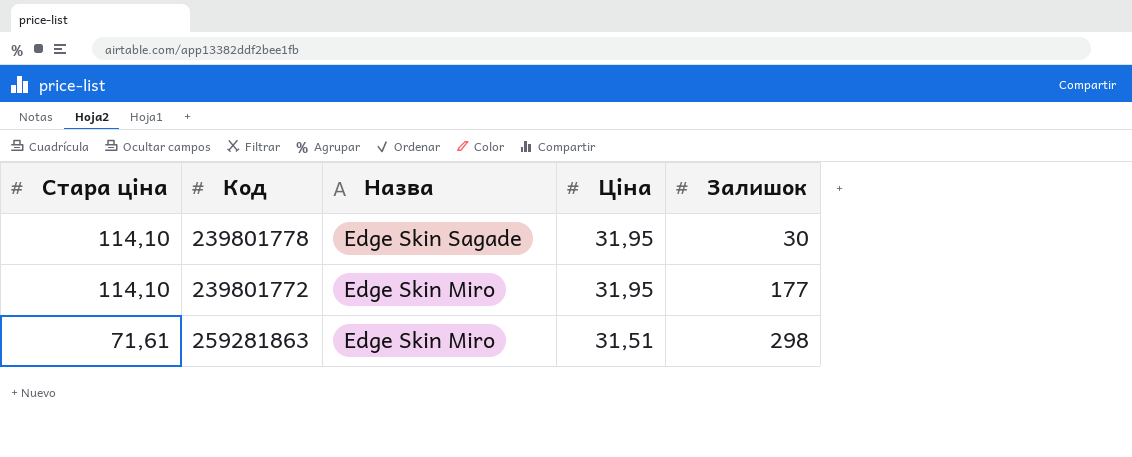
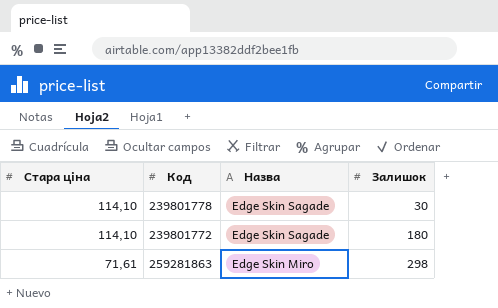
column Ціна | position: 4 -> none
239801772 | Назва: Edge Skin Miro -> Edge Skin Sagade
239801772 | Залишок: 177 -> 180

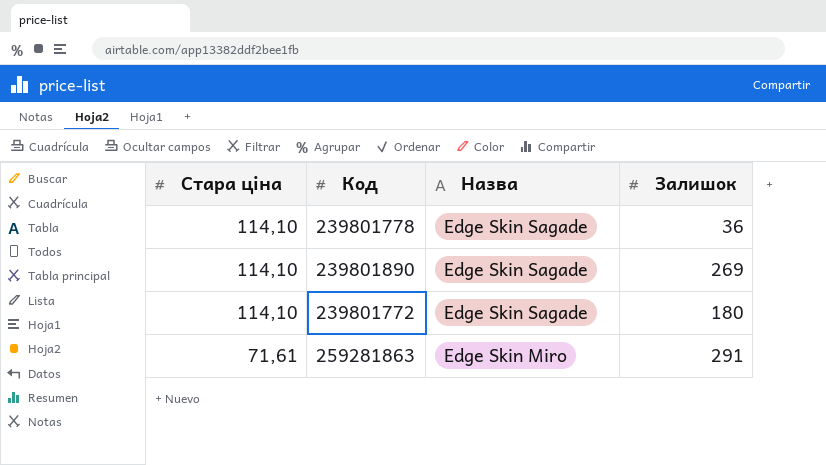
239801778 | Залишок: 30 -> 36
row 239801890: none -> 114,10 | Edge Skin Sagade | 269
259281863 | Залишок: 298 -> 291

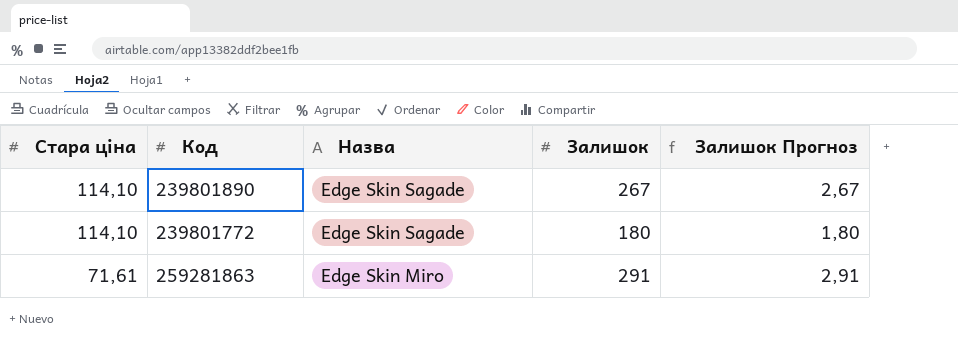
column Залишок Прогноз | formula: none -> [Залишок] * 0,01
row 239801778: 114,10 | Edge Skin Sagade | 36 -> none
239801890 | Залишок: 269 -> 267

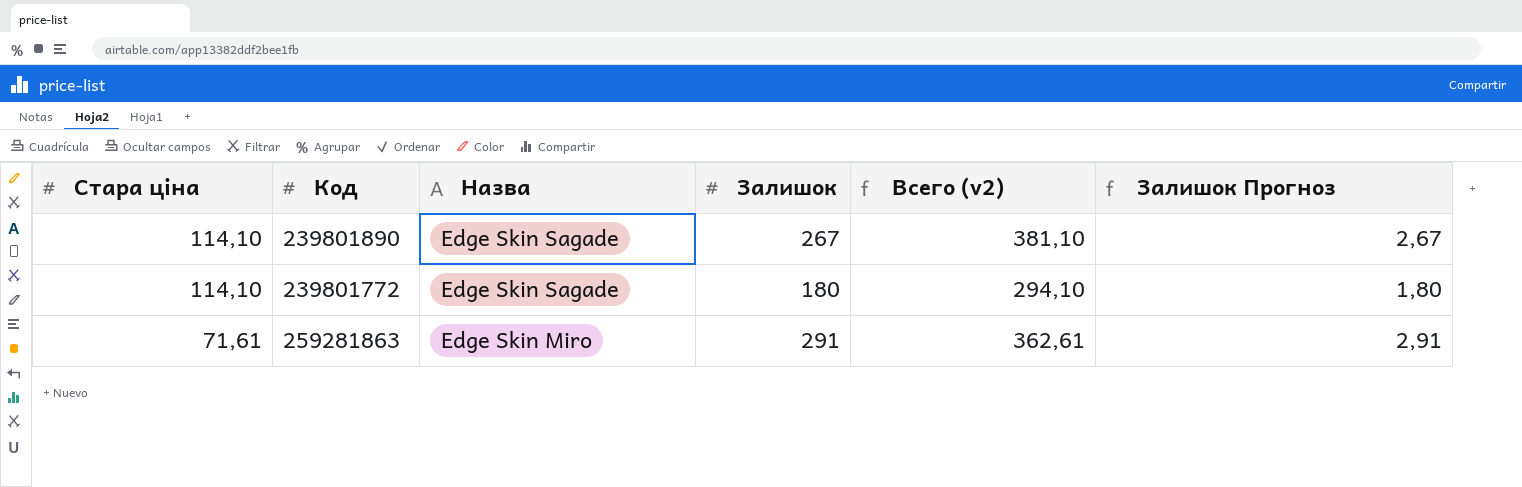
column Всего (v2) | formula: none -> [Стара ціна] + [Залишок]

